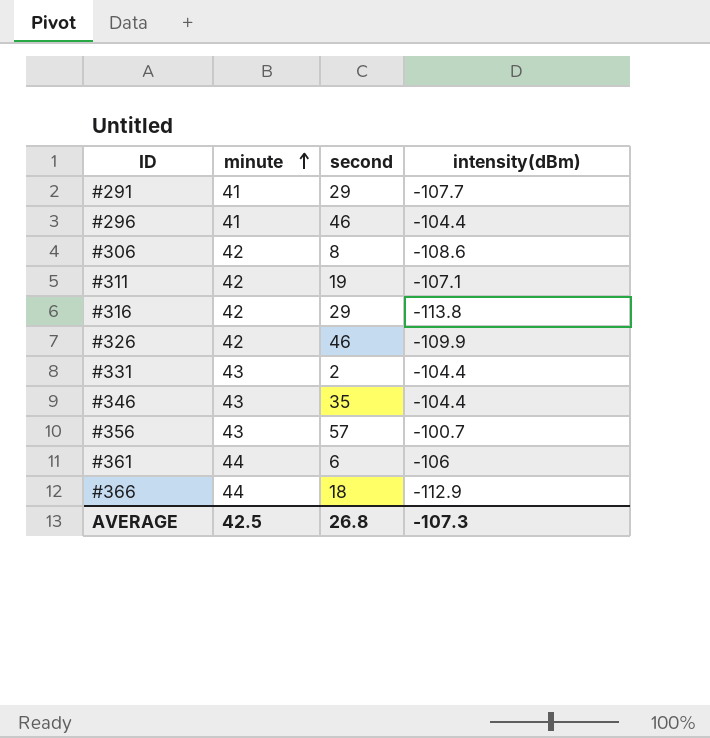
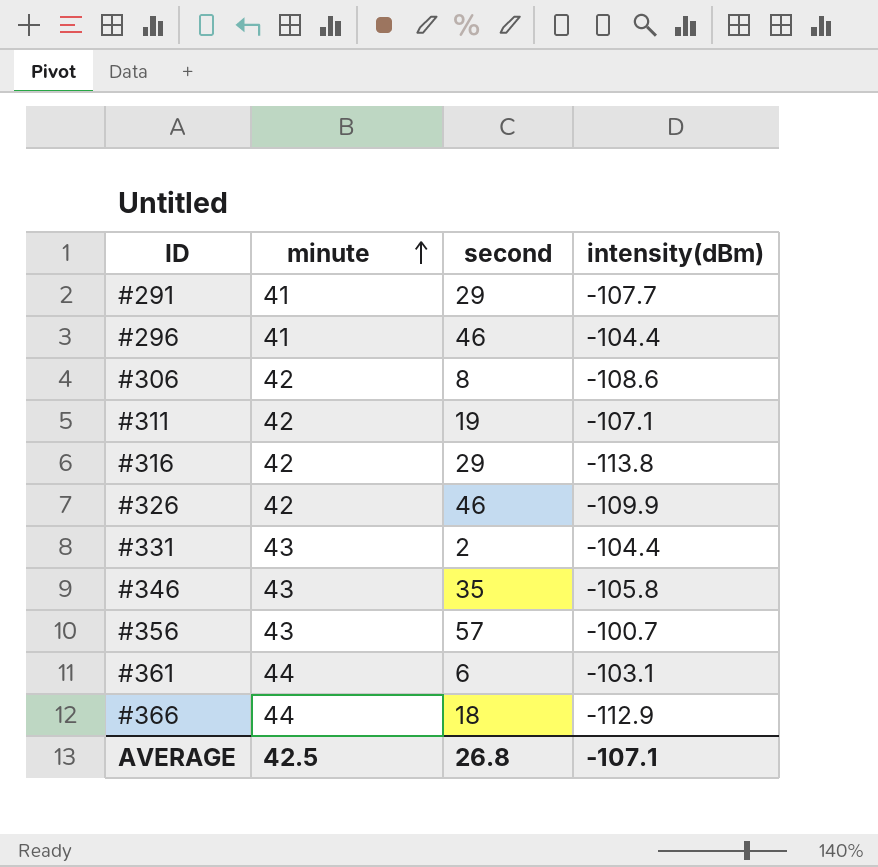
#346 | intensity(dBm): -104.4 -> -105.8
#361 | intensity(dBm): -106 -> -103.1
AVERAGE | intensity(dBm): -107.3 -> -107.1

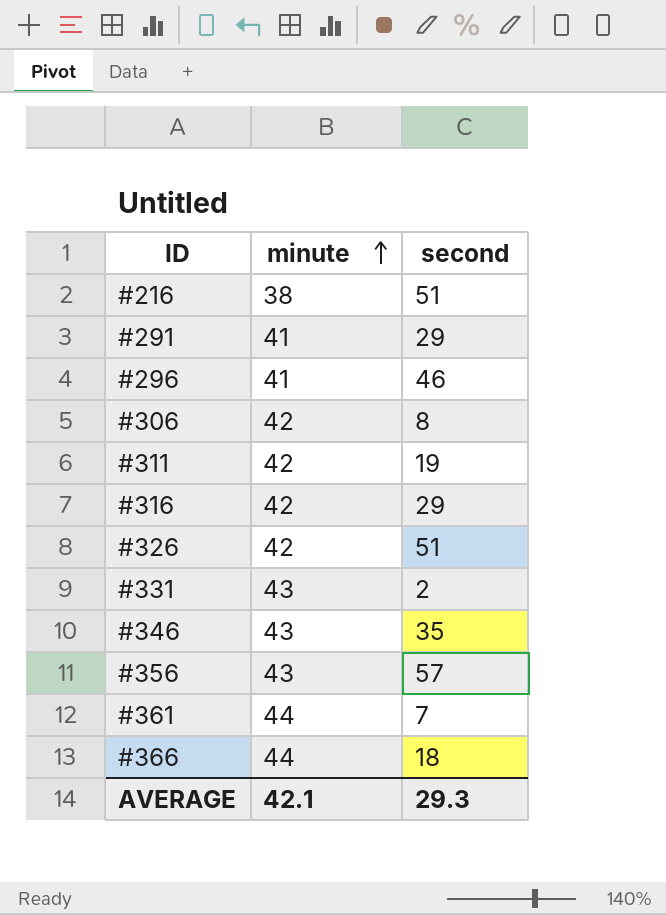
column intensity(dBm) | position: 4 -> none
row #216: none -> 38 | 51
#326 | second: 46 -> 51
#361 | second: 6 -> 7
AVERAGE | minute: 42.5 -> 42.1
AVERAGE | second: 26.8 -> 29.3

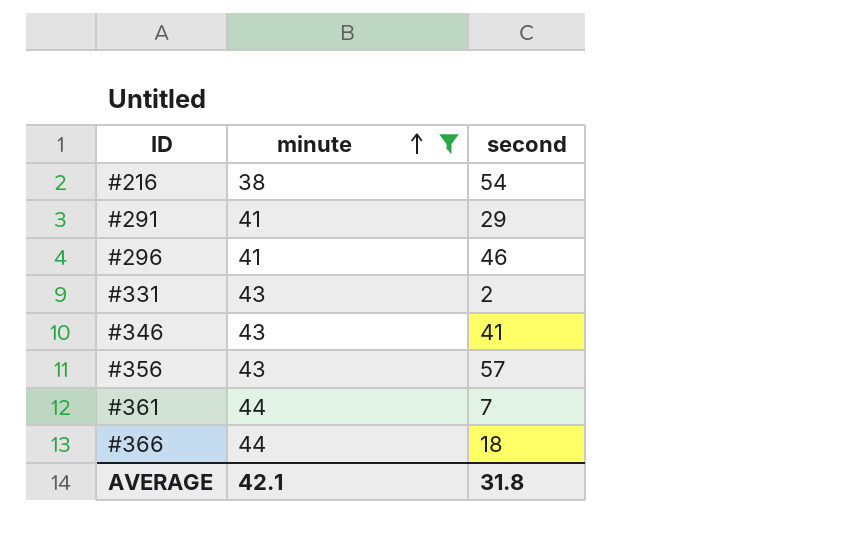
filter: none -> minute != 42
#216 | second: 51 -> 54
#346 | second: 35 -> 41
AVERAGE | second: 29.3 -> 31.8

